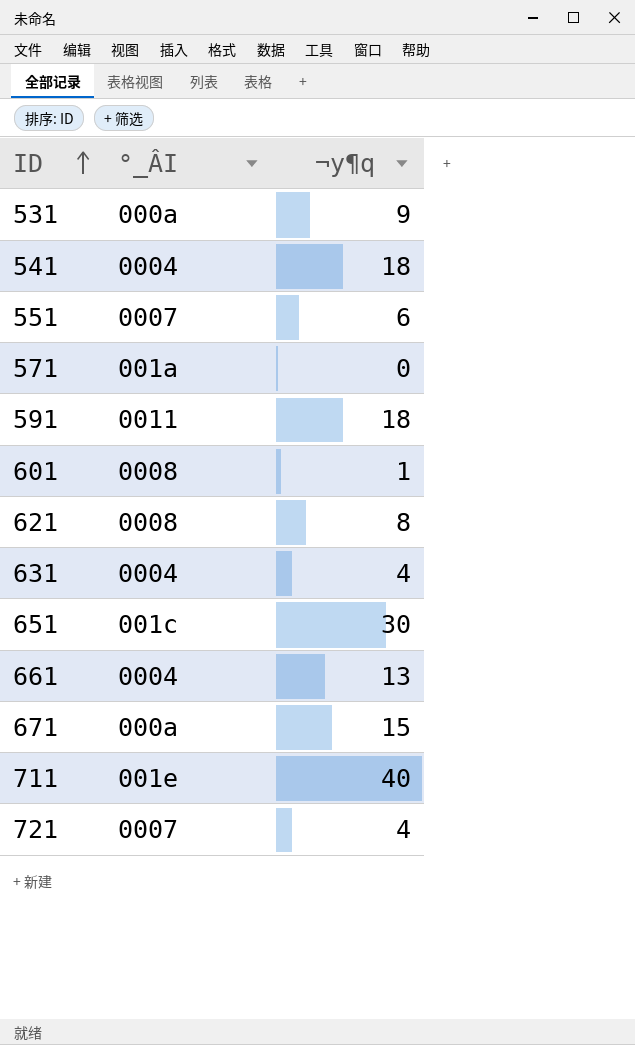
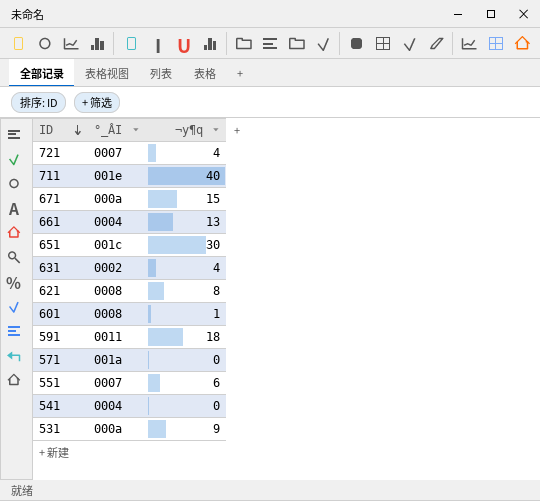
row order: ID ascending -> ID descending
631 | °_ÂI: 0004 -> 0002
541 | ¬y¶q: 18 -> 0

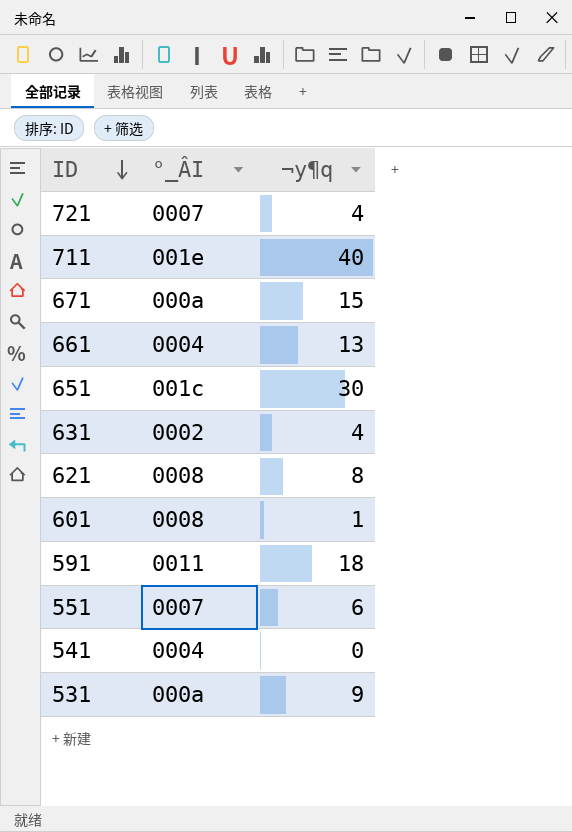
row 571: 001a | 0 -> none

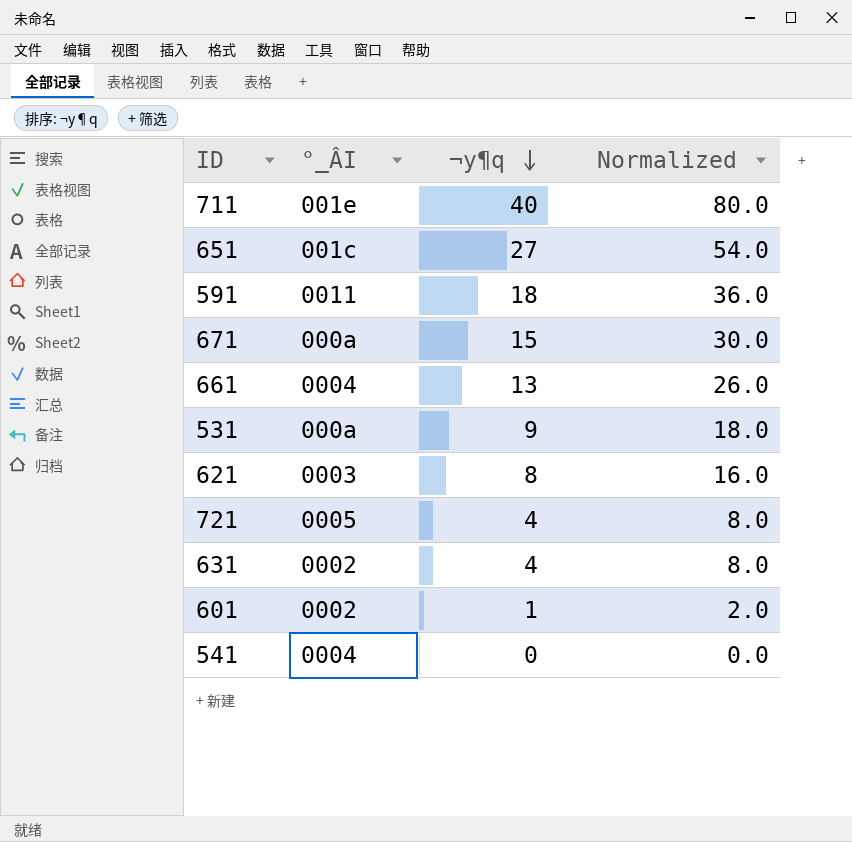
row order: ID descending -> ¬y¶q descending
column Normalized | formula: none -> [¬y¶q] * 2
row 551: 0007 | 6 -> none
651 | ¬y¶q: 30 -> 27
621 | °_ÂI: 0008 -> 0003
721 | °_ÂI: 0007 -> 0005
601 | °_ÂI: 0008 -> 0002

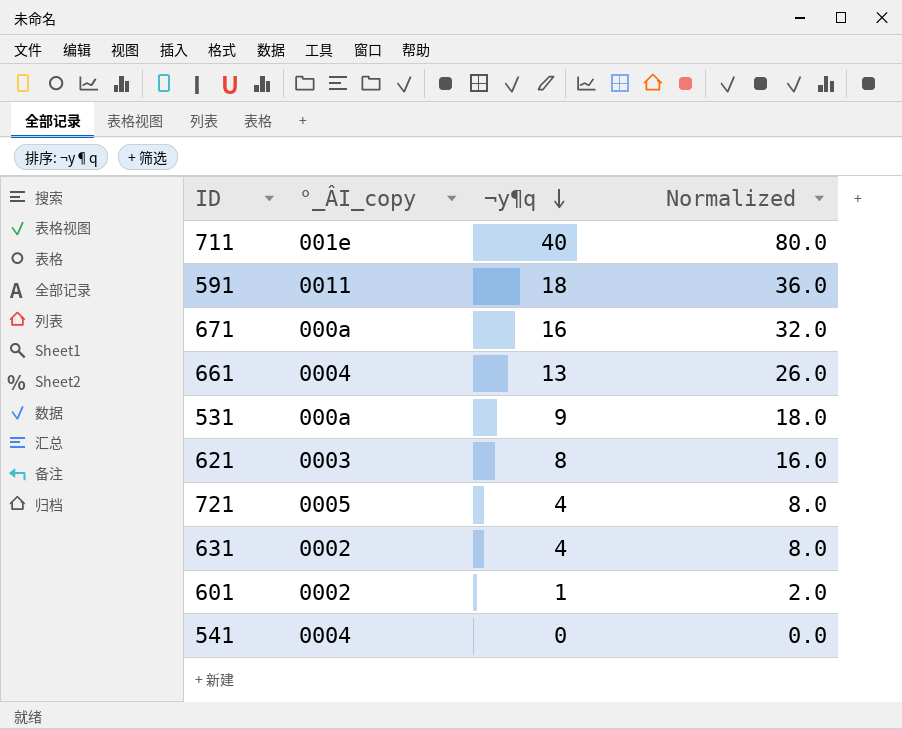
column name: °_ÂI -> °_ÂI_copy
row 651: 001c | 27 | 54.0 -> none
671 | ¬y¶q: 15 -> 16
671 | Normalized: 30.0 -> 32.0

